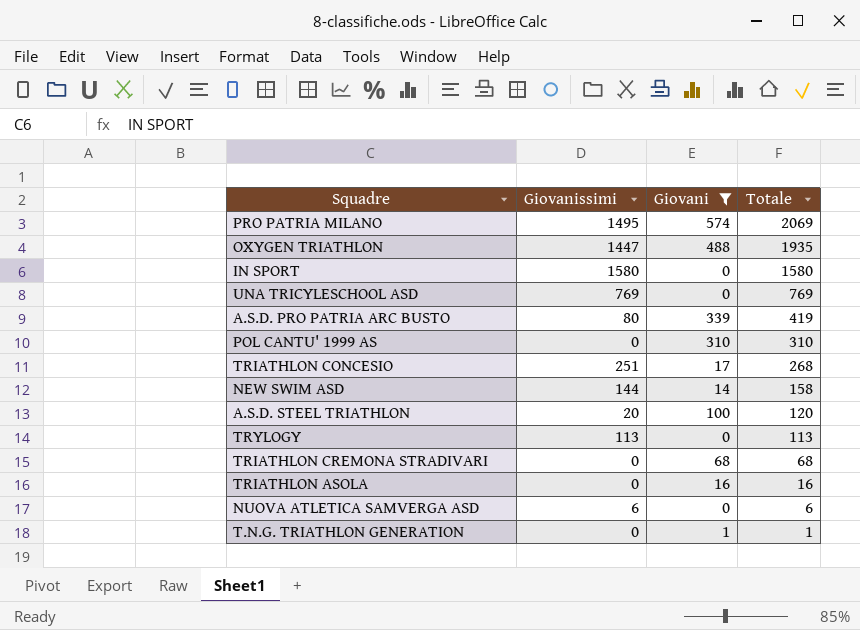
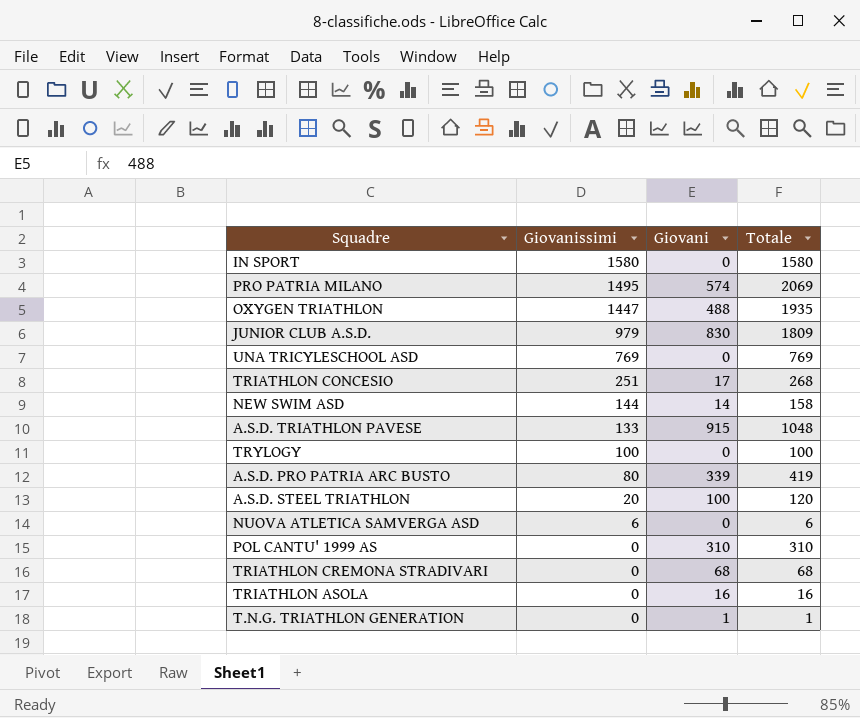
filter: Giovani <= 574 -> none
row order: Totale descending -> Giovanissimi descending
TRYLOGY | Giovanissimi: 113 -> 100
TRYLOGY | Totale: 113 -> 100

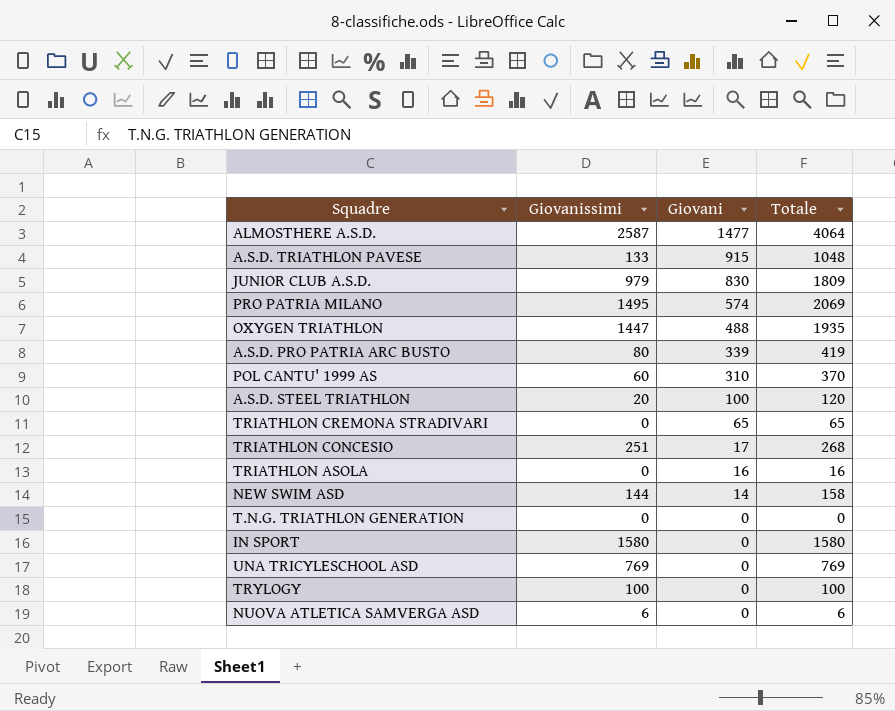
row order: Giovanissimi descending -> Giovani descending
row ALMOSTHERE A.S.D.: none -> 2587 | 1477 | 4064
POL CANTU' 1999 AS | Giovanissimi: 0 -> 60
POL CANTU' 1999 AS | Totale: 310 -> 370
TRIATHLON CREMONA STRADIVARI | Giovani: 68 -> 65
TRIATHLON CREMONA STRADIVARI | Totale: 68 -> 65
T.N.G. TRIATHLON GENERATION | Giovani: 1 -> 0
T.N.G. TRIATHLON GENERATION | Totale: 1 -> 0

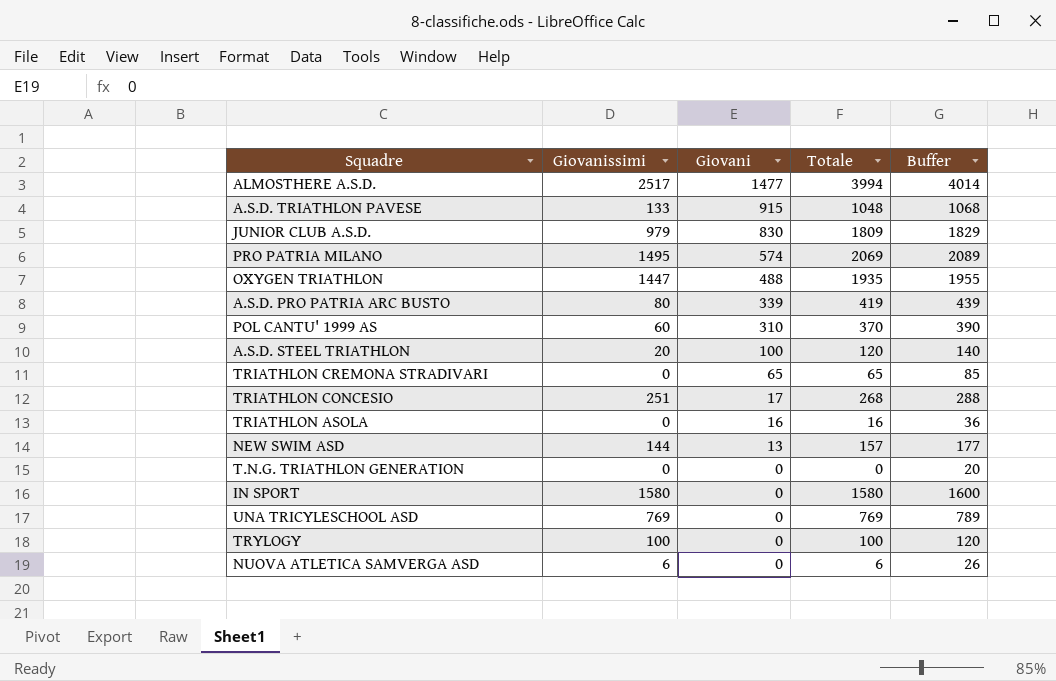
column Buffer | formula: none -> [Totale] + 20
ALMOSTHERE A.S.D. | Giovanissimi: 2587 -> 2517
ALMOSTHERE A.S.D. | Totale: 4064 -> 3994
NEW SWIM ASD | Giovani: 14 -> 13
NEW SWIM ASD | Totale: 158 -> 157

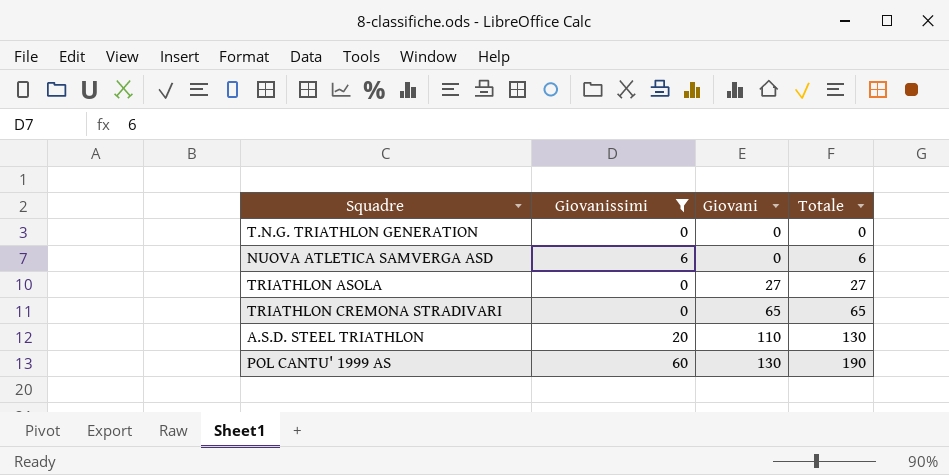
filter: none -> Giovanissimi <= 60
row order: Giovani descending -> Giovani ascending
column Buffer | formula: [Totale] + 20 -> none
TRIATHLON ASOLA | Giovani: 16 -> 27
TRIATHLON ASOLA | Totale: 16 -> 27
A.S.D. STEEL TRIATHLON | Giovani: 100 -> 110
A.S.D. STEEL TRIATHLON | Totale: 120 -> 130
POL CANTU' 1999 AS | Giovani: 310 -> 130
POL CANTU' 1999 AS | Totale: 370 -> 190

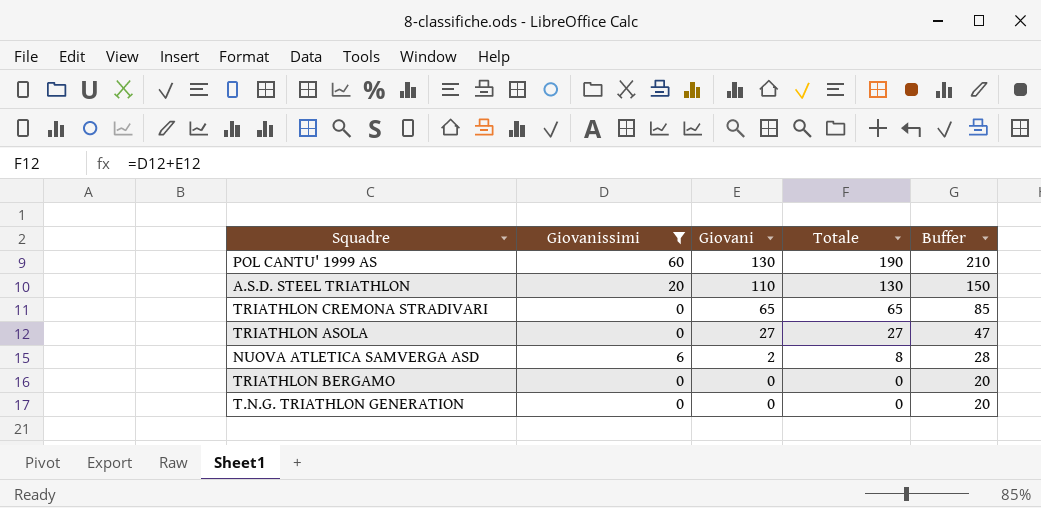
row order: Giovani ascending -> Giovani descending
column Buffer | formula: none -> [Totale] + 20
NUOVA ATLETICA SAMVERGA ASD | Giovani: 0 -> 2
NUOVA ATLETICA SAMVERGA ASD | Totale: 6 -> 8
row TRIATHLON BERGAMO: none -> 0 | 0 | 0 | 20

